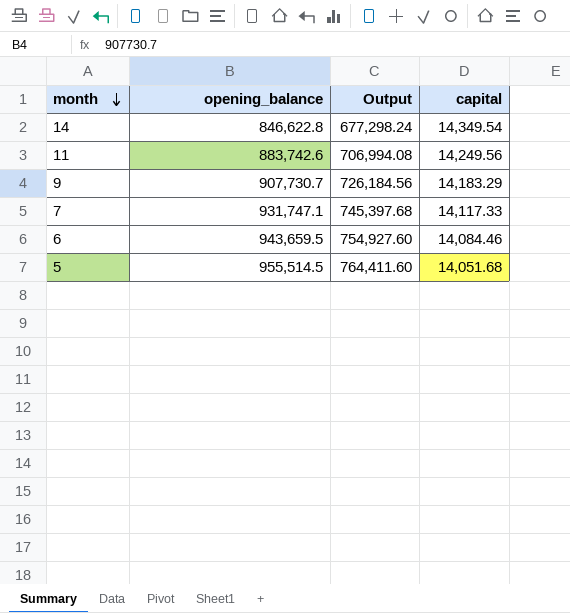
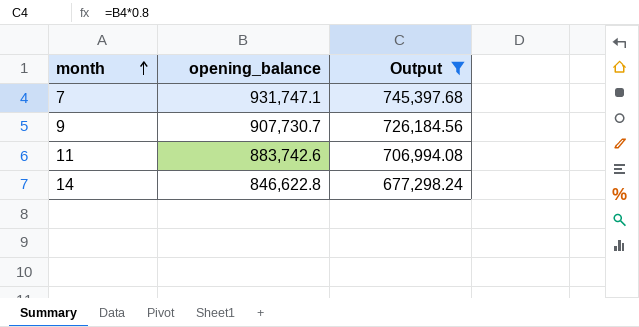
filter: none -> Output <= 745,397.68
row order: month descending -> month ascending
column capital | position: 4 -> none

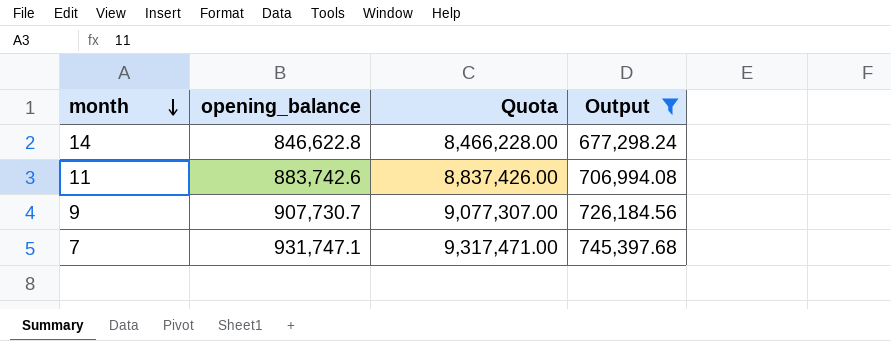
row order: month ascending -> month descending
column Quota | formula: none -> [opening_balance] * 10

